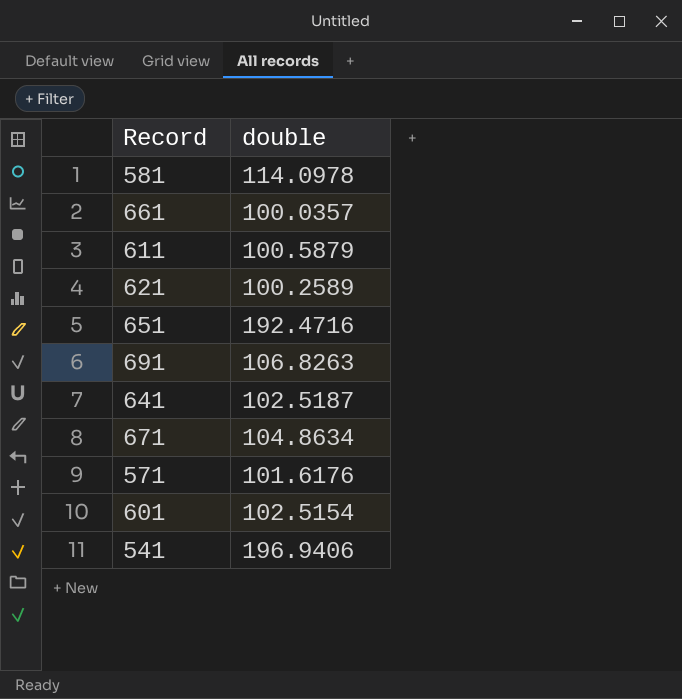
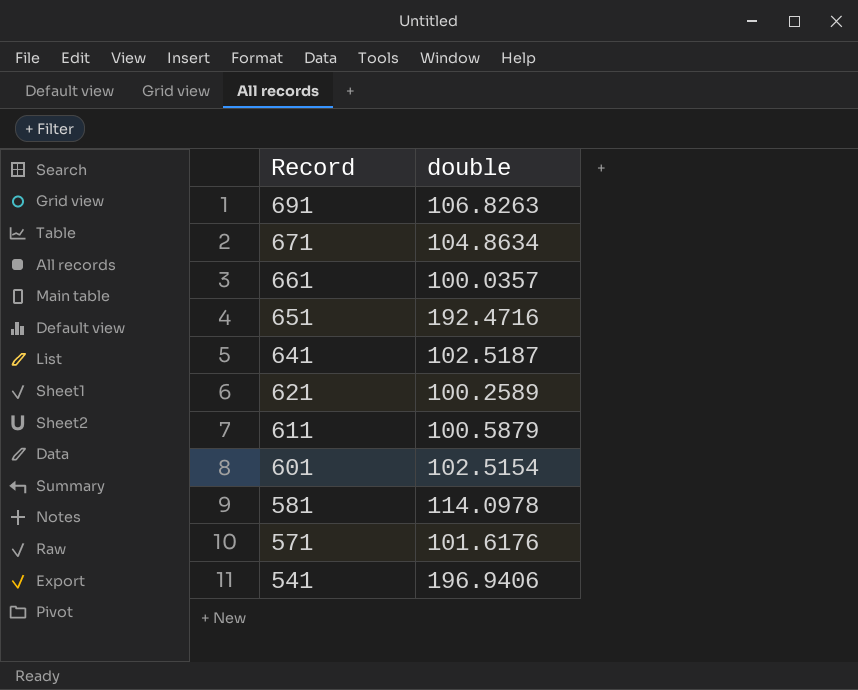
row order: none -> Record descending

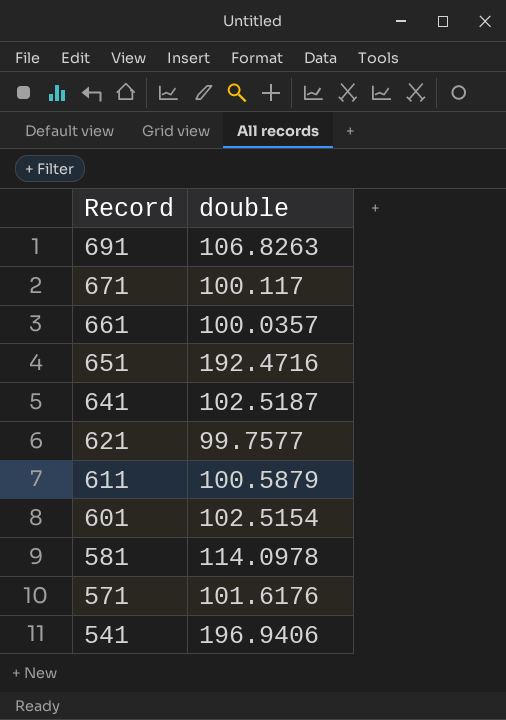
671 | double: 104.8634 -> 100.117
621 | double: 100.2589 -> 99.7577

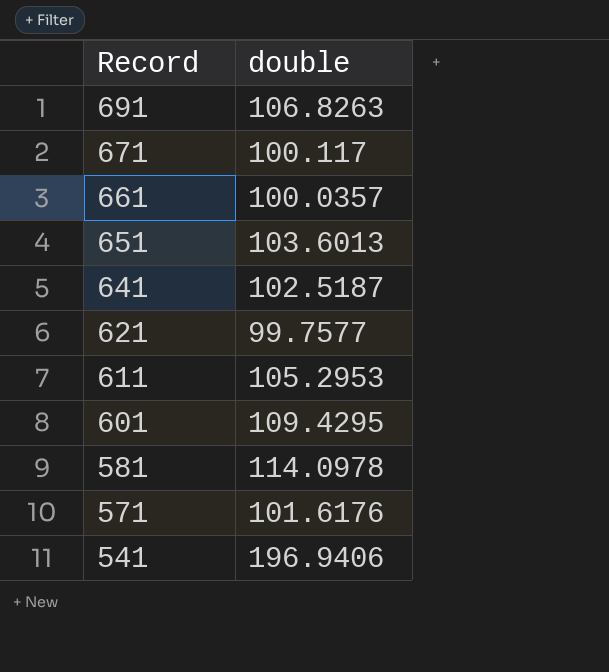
651 | double: 192.4716 -> 103.6013
611 | double: 100.5879 -> 105.2953
601 | double: 102.5154 -> 109.4295

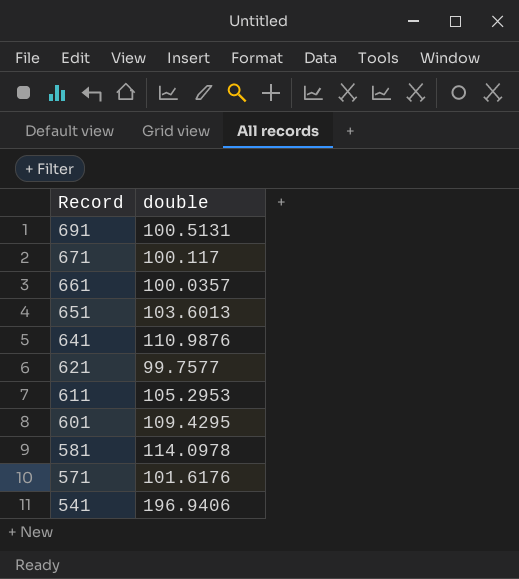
691 | double: 106.8263 -> 100.5131
641 | double: 102.5187 -> 110.9876

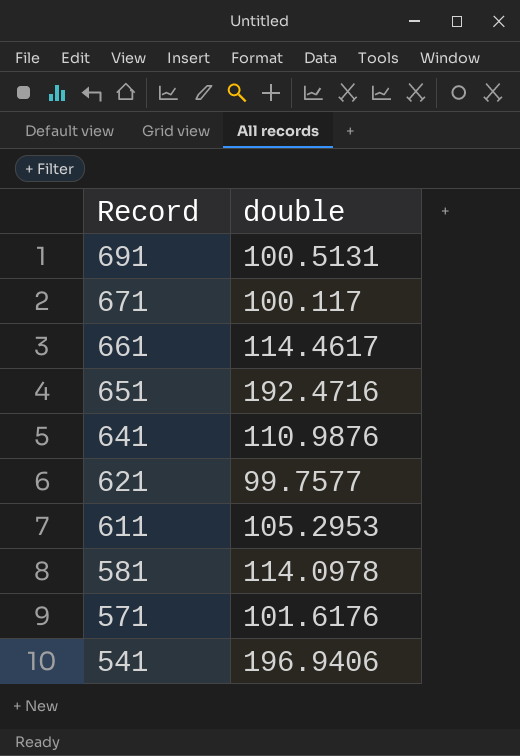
row 601: 109.4295 -> none
661 | double: 100.0357 -> 114.4617
651 | double: 103.6013 -> 192.4716

